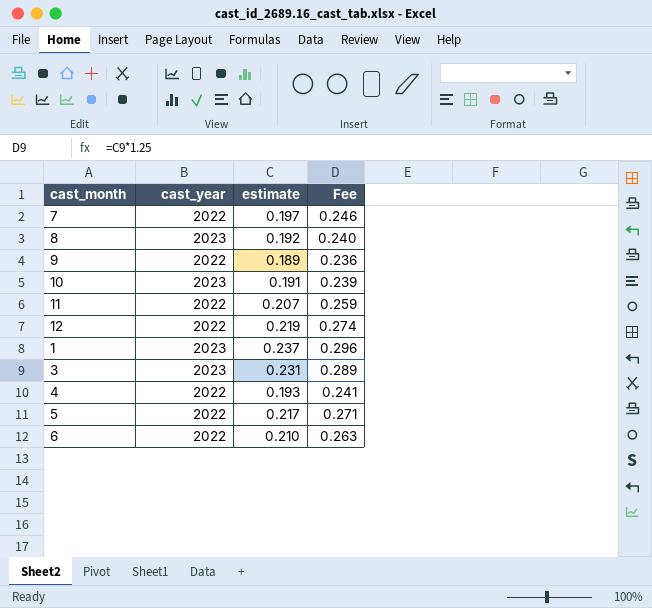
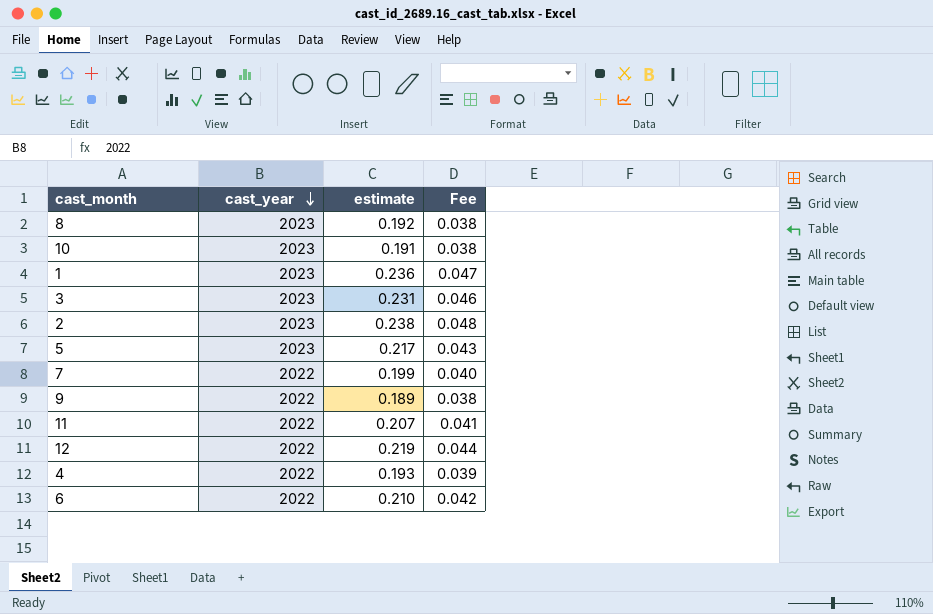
row order: none -> cast_year descending
column Fee | formula: [estimate] * 1.25 -> [estimate] * 0.2
1 | estimate: 0.237 -> 0.236
row 2: none -> 2023 | 0.238 | 0.048
5 | cast_year: 2022 -> 2023
7 | estimate: 0.197 -> 0.199

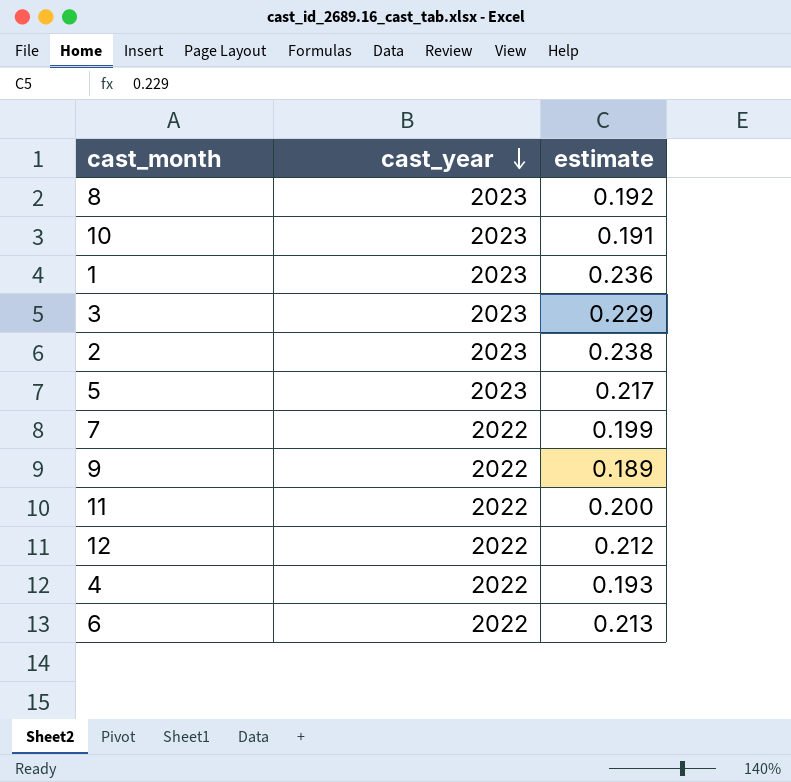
column Fee | formula: [estimate] * 0.2 -> none
3 | estimate: 0.231 -> 0.229
11 | estimate: 0.207 -> 0.200
12 | estimate: 0.219 -> 0.212
6 | estimate: 0.210 -> 0.213

